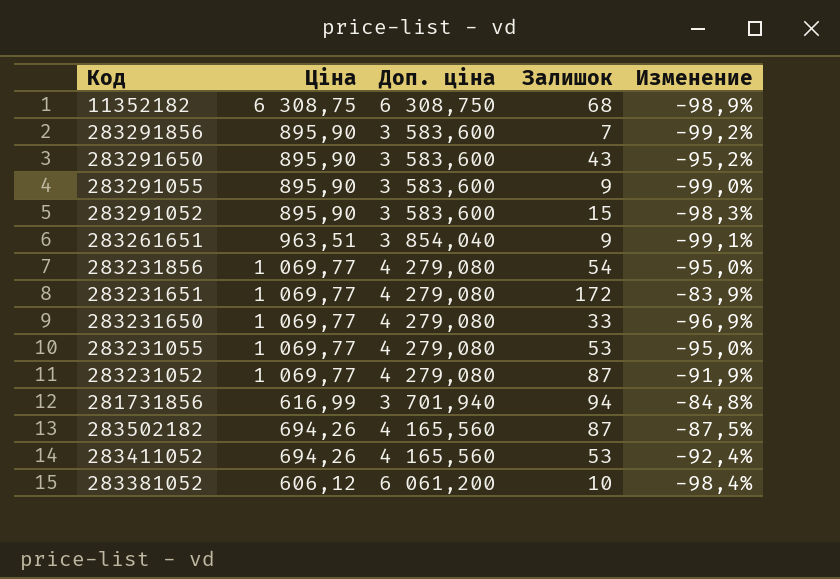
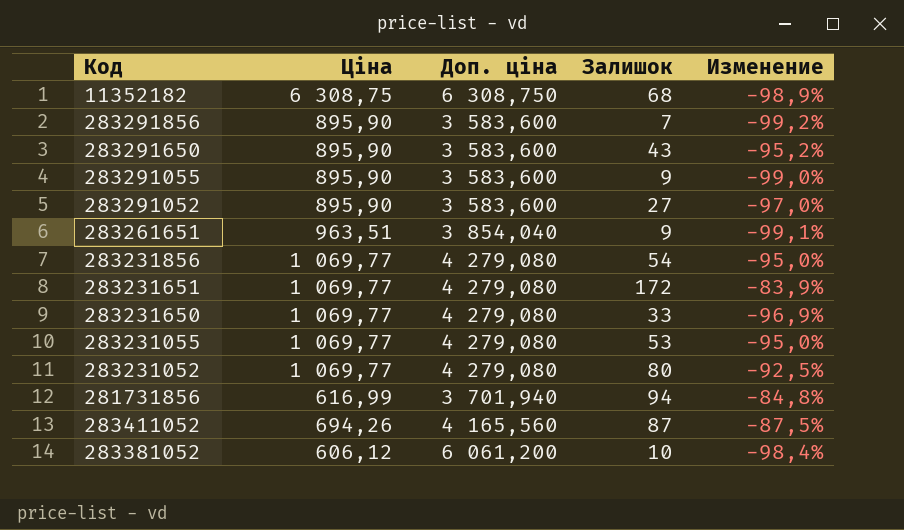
row 283502182: 694,26 | 4 165,560 | 87 | -87,5% -> none
283291052 | Залишок: 15 -> 27
283291052 | Изменение: -98,3% -> -97,0%
283231052 | Залишок: 87 -> 80
283231052 | Изменение: -91,9% -> -92,5%
283411052 | Залишок: 53 -> 87
283411052 | Изменение: -92,4% -> -87,5%

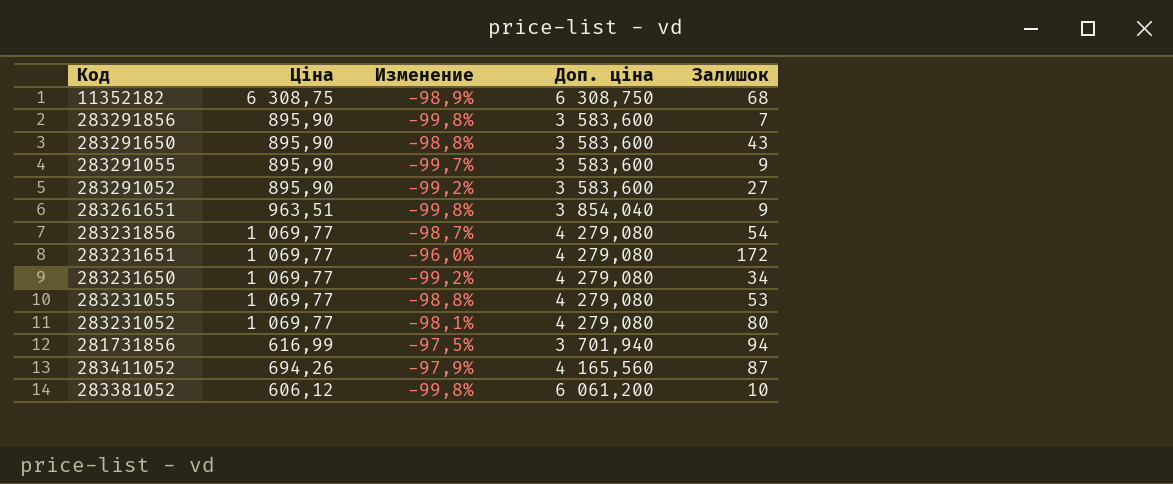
column Изменение | formula: ([Залишок] - [Ціна]) / [Ціна] -> ([Залишок] - [Доп. ціна]) / [Доп. ціна]
column Изменение | position: 5 -> 3
283231650 | Залишок: 33 -> 34

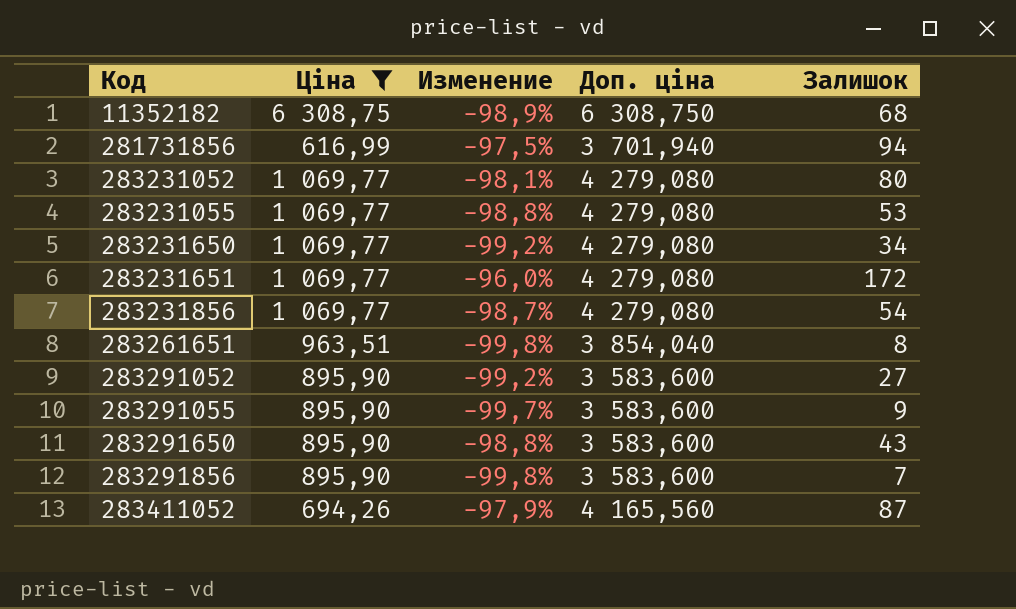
filter: none -> Ціна != 606,12
row order: none -> Код ascending
283261651 | Залишок: 9 -> 8

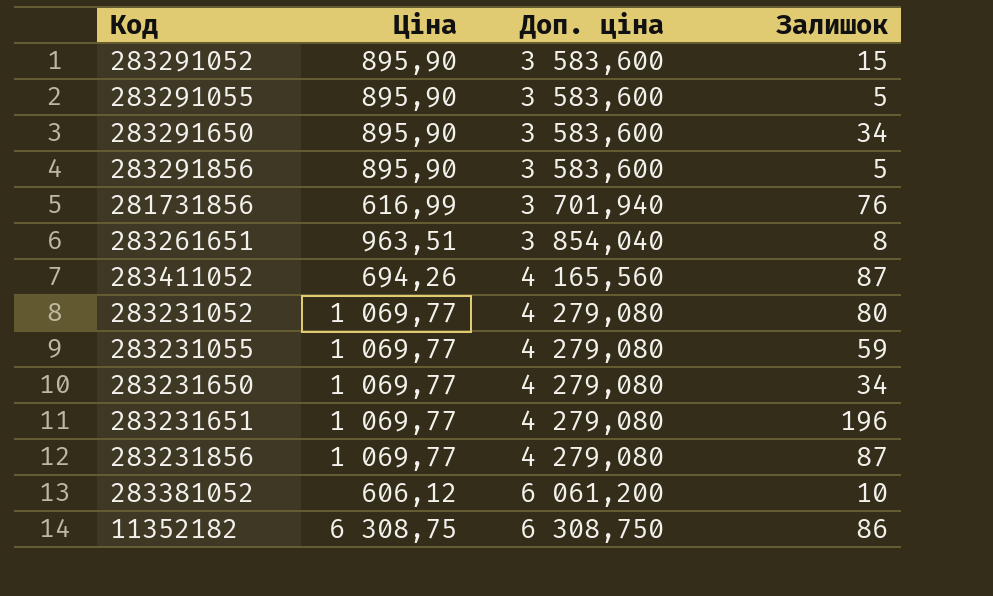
filter: Ціна != 606,12 -> none
row order: Код ascending -> Доп. ціна ascending
column Изменение | formula: ([Залишок] - [Доп. ціна]) / [Доп. ціна] -> none
283291052 | Залишок: 27 -> 15
283291055 | Залишок: 9 -> 5
283291650 | Залишок: 43 -> 34
283291856 | Залишок: 7 -> 5
281731856 | Залишок: 94 -> 76
283231055 | Залишок: 53 -> 59
283231651 | Залишок: 172 -> 196
283231856 | Залишок: 54 -> 87
11352182 | Залишок: 68 -> 86

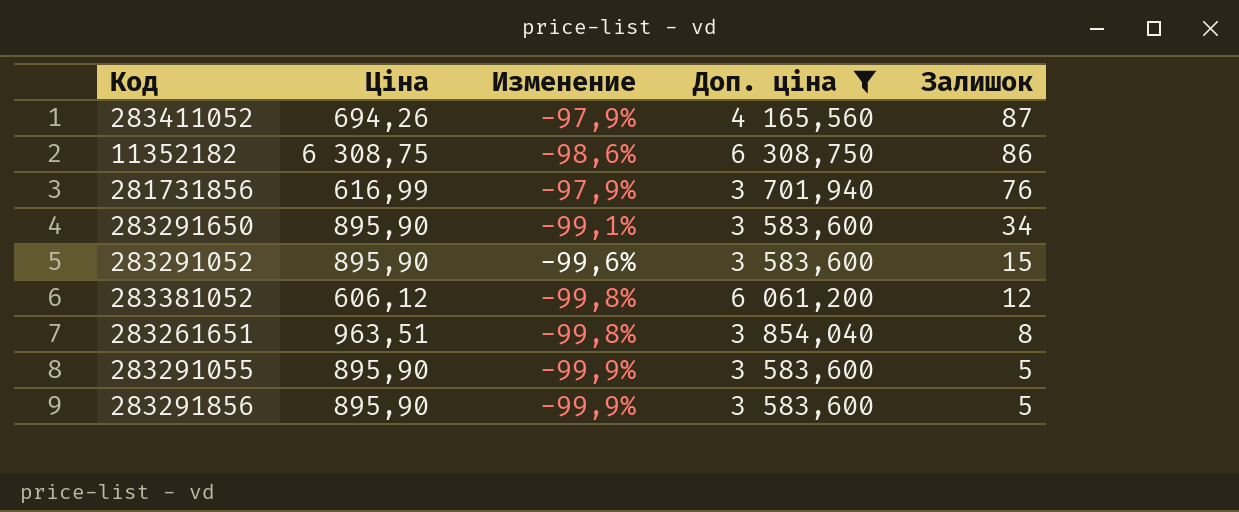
filter: none -> Доп. ціна != 4 279,080
row order: Доп. ціна ascending -> Залишок descending
column Изменение | formula: none -> ([Залишок] - [Доп. ціна]) / [Доп. ціна]
283381052 | Залишок: 10 -> 12

